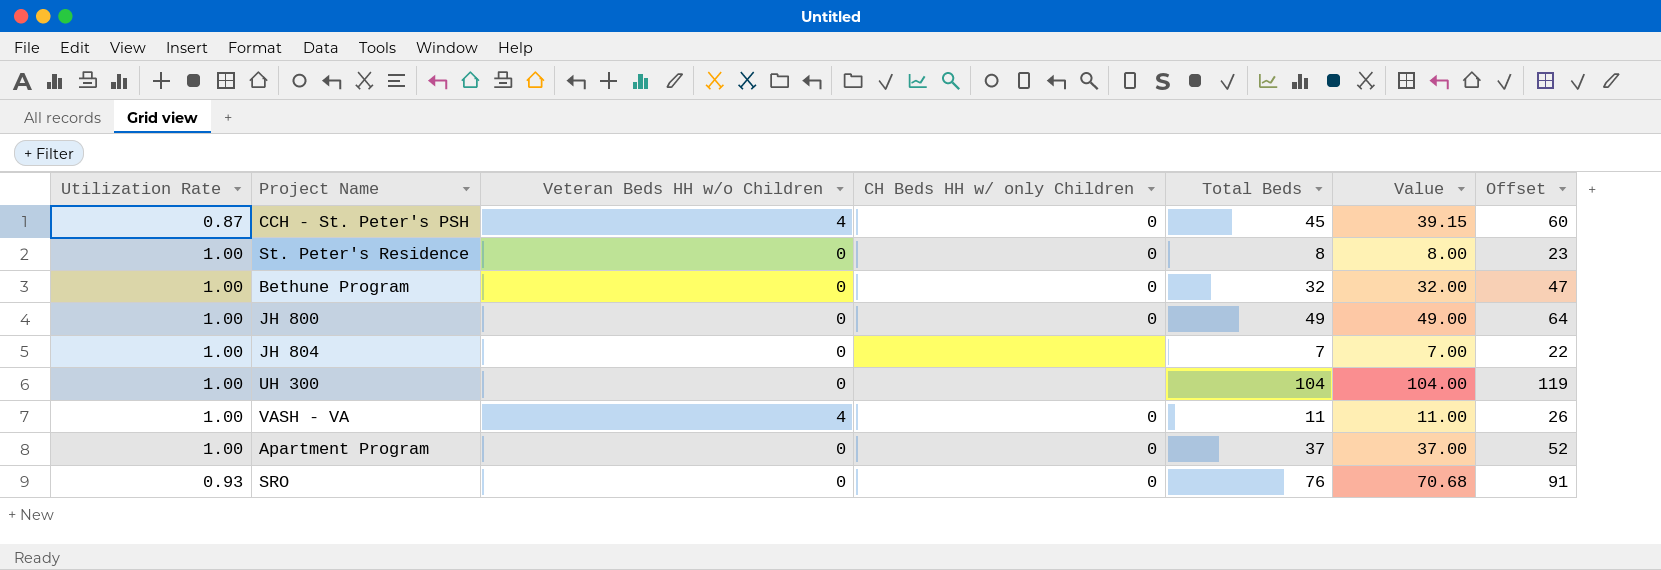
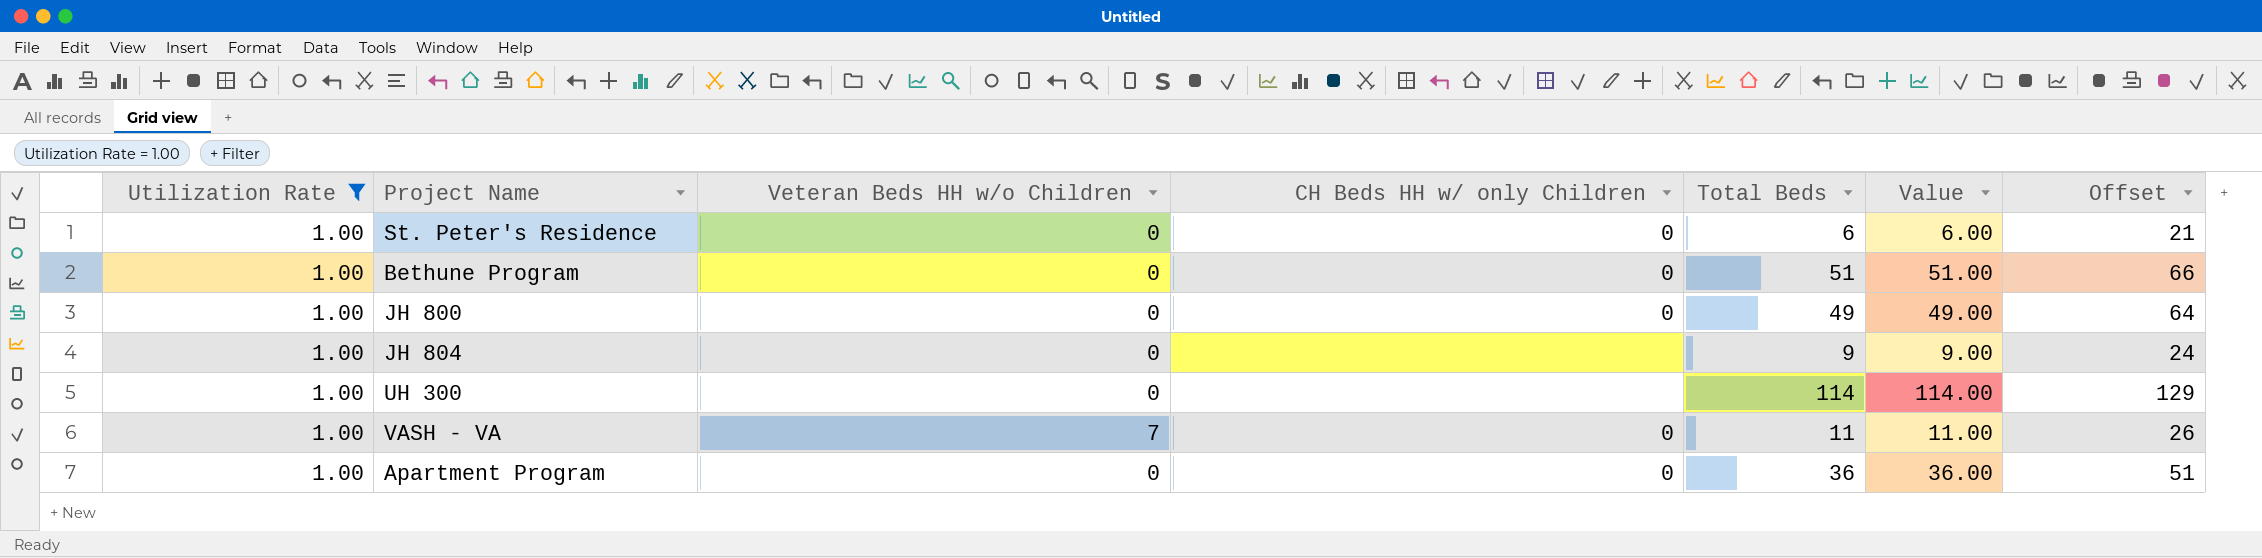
filter: none -> Utilization Rate = 1.00
St. Peter's Residence | Total Beds: 8 -> 6
St. Peter's Residence | Value: 8.00 -> 6.00
St. Peter's Residence | Offset: 23 -> 21
Bethune Program | Total Beds: 32 -> 51
Bethune Program | Value: 32.00 -> 51.00
Bethune Program | Offset: 47 -> 66
JH 804 | Total Beds: 7 -> 9
JH 804 | Value: 7.00 -> 9.00
JH 804 | Offset: 22 -> 24
UH 300 | Total Beds: 104 -> 114
UH 300 | Value: 104.00 -> 114.00
UH 300 | Offset: 119 -> 129
VASH - VA | Veteran Beds HH w/o Children: 4 -> 7
Apartment Program | Total Beds: 37 -> 36
Apartment Program | Value: 37.00 -> 36.00
Apartment Program | Offset: 52 -> 51

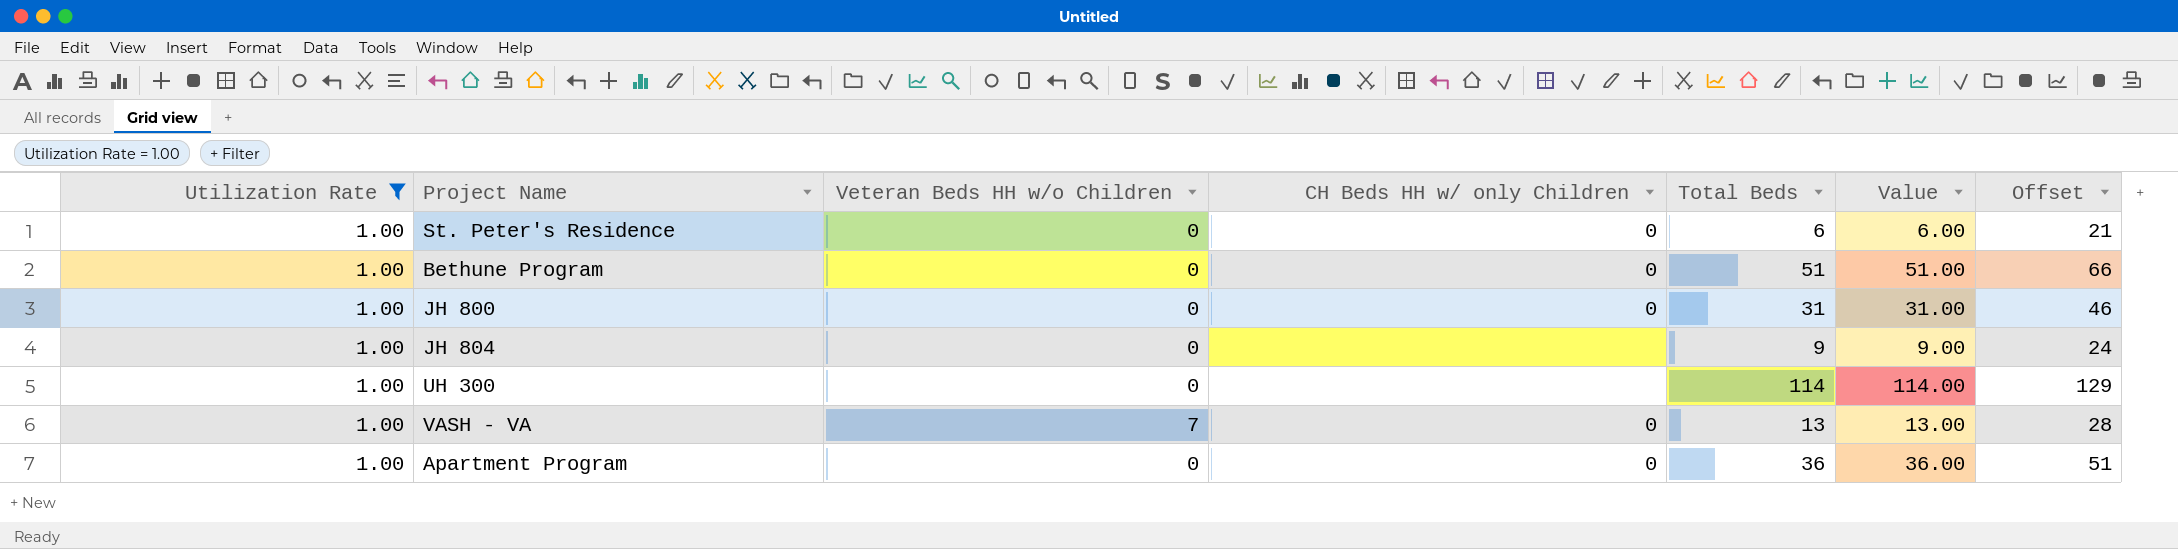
JH 800 | Total Beds: 49 -> 31
JH 800 | Value: 49.00 -> 31.00
JH 800 | Offset: 64 -> 46
VASH - VA | Total Beds: 11 -> 13
VASH - VA | Value: 11.00 -> 13.00
VASH - VA | Offset: 26 -> 28

